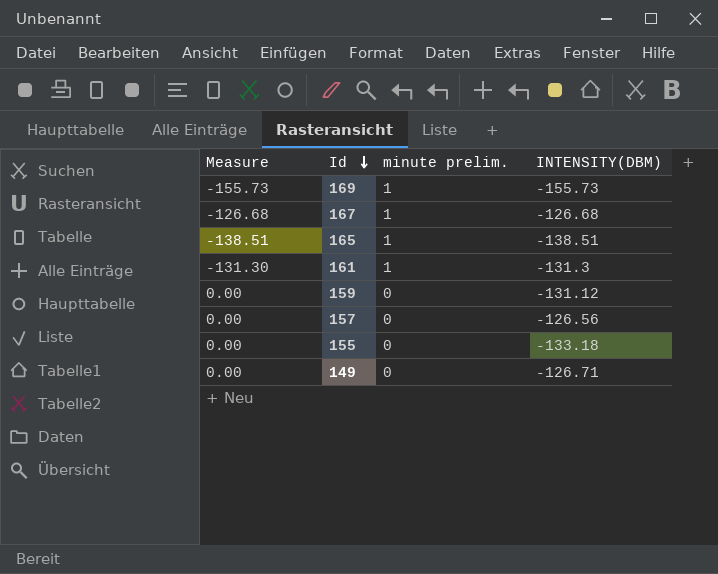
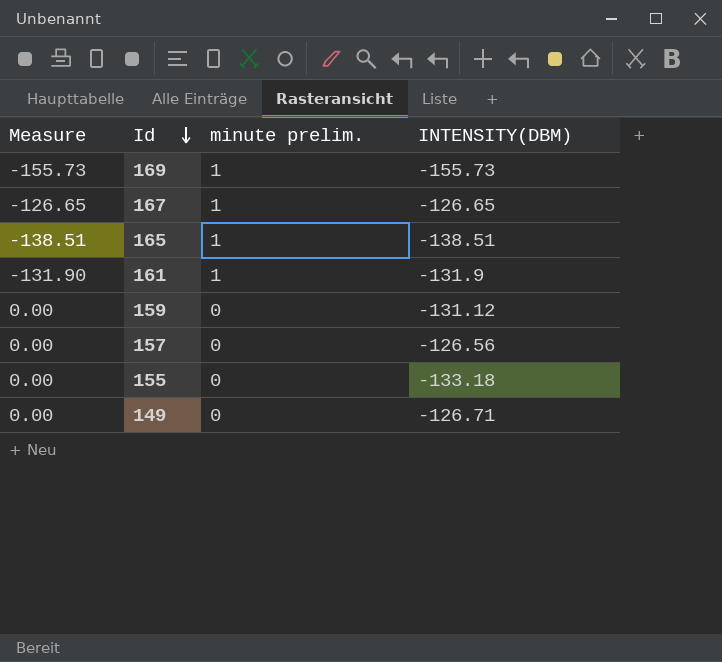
167 | Measure: -126.68 -> -126.65
167 | INTENSITY(DBM): -126.68 -> -126.65
161 | Measure: -131.30 -> -131.90
161 | INTENSITY(DBM): -131.3 -> -131.9

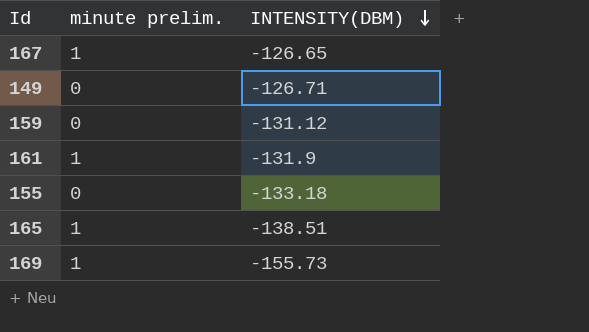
row order: Id descending -> INTENSITY(DBM) descending
column Measure | formula: [minute prelim.] * [INTENSITY(DBM)] -> none
row 157: 0.00 | 0 | -126.56 -> none

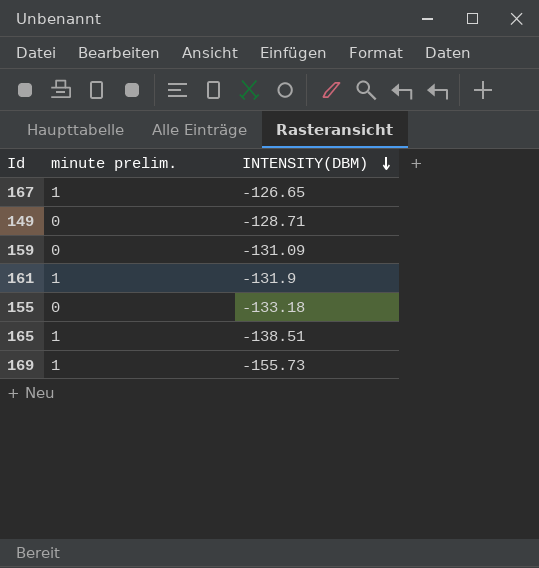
149 | INTENSITY(DBM): -126.71 -> -128.71
159 | INTENSITY(DBM): -131.12 -> -131.09

